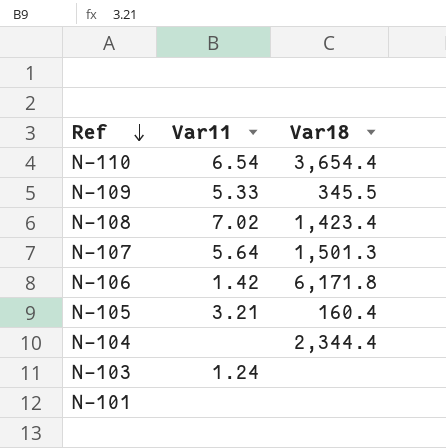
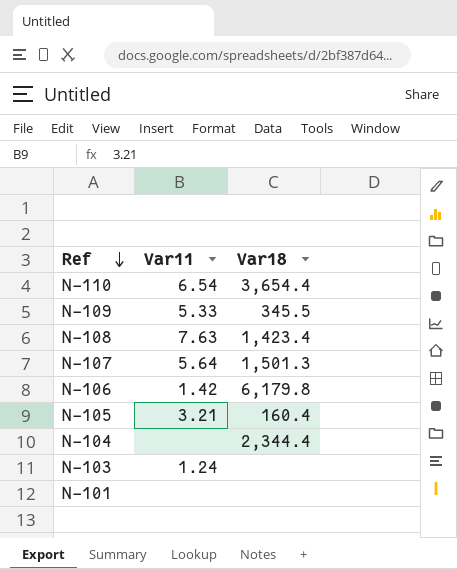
N-108 | Var11: 7.02 -> 7.63
N-106 | Var18: 6,171.8 -> 6,179.8

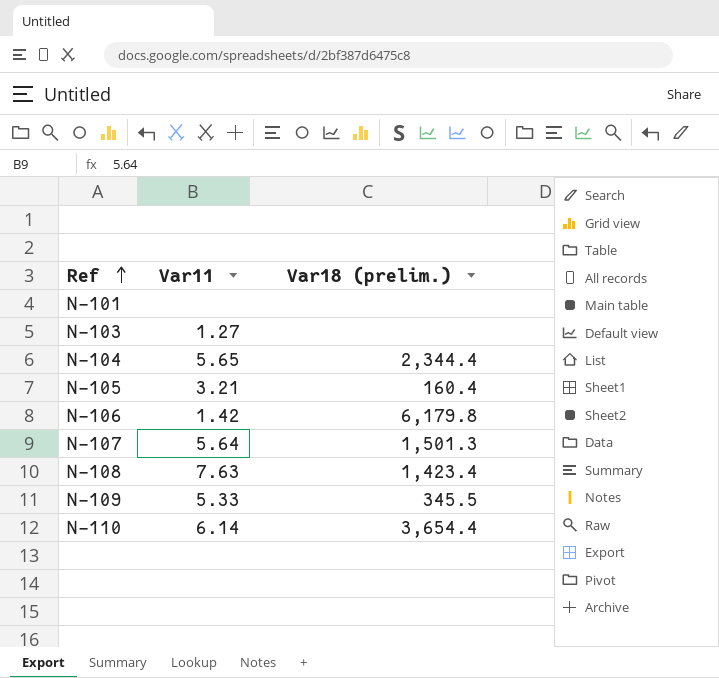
row order: Ref descending -> Ref ascending
column name: Var18 -> Var18 (prelim.)
N-103 | Var11: 1.24 -> 1.27
N-104 | Var11: none -> 5.65
N-110 | Var11: 6.54 -> 6.14

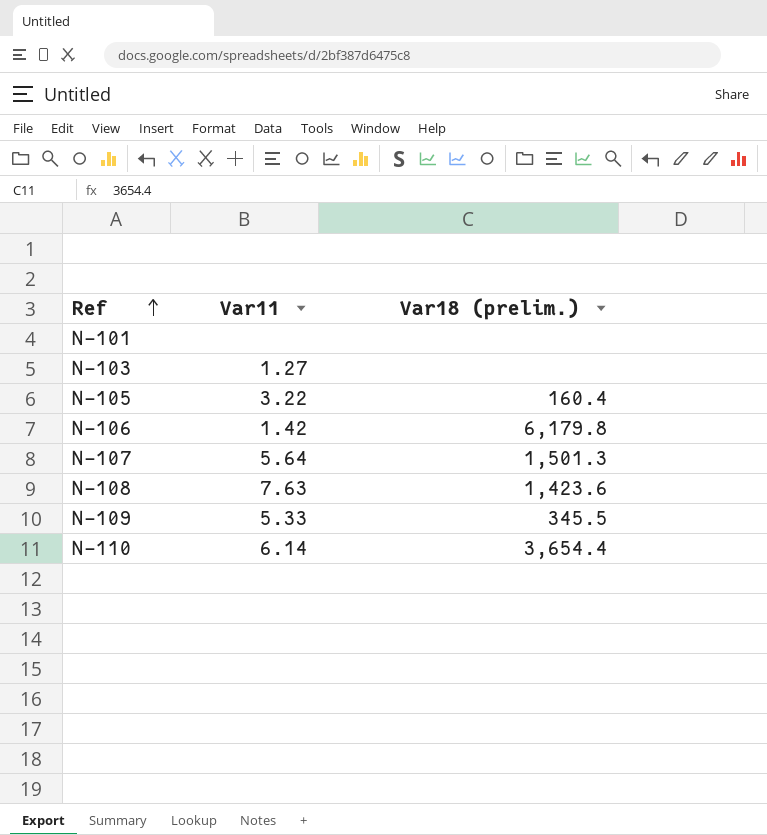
row N-104: 5.65 | 2,344.4 -> none
N-105 | Var11: 3.21 -> 3.22
N-108 | Var18 (prelim.): 1,423.4 -> 1,423.6

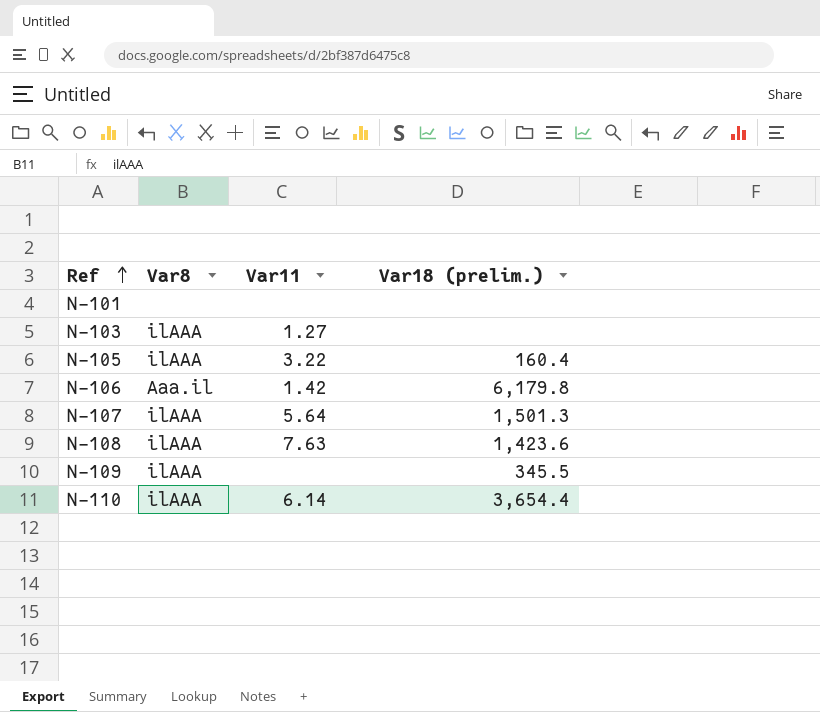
column Var8 | position: none -> 2
N-109 | Var11: 5.33 -> none

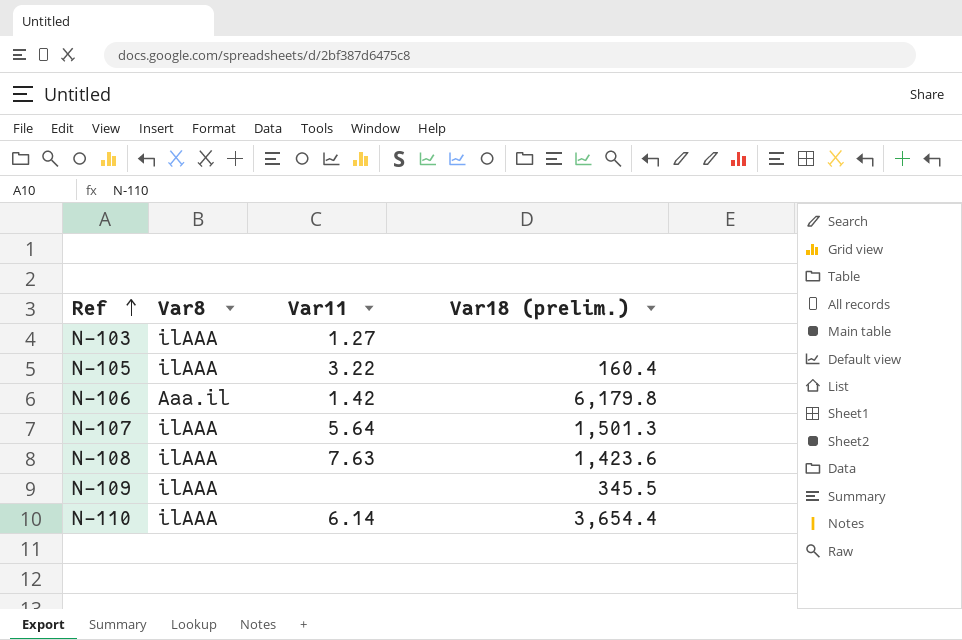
row N-101: none | none | none -> none

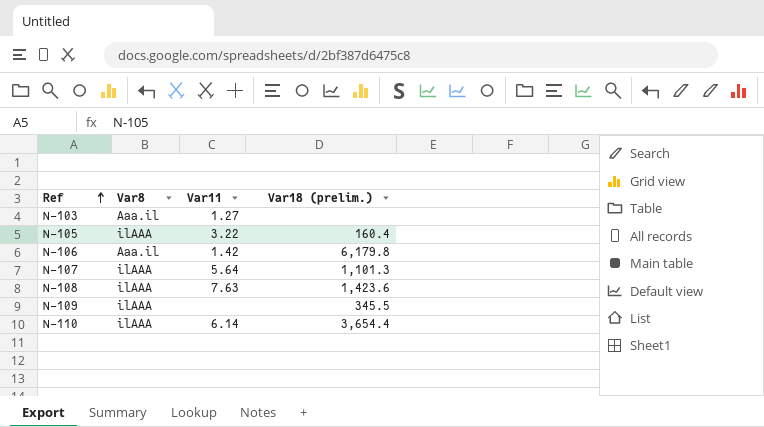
N-103 | Var8: ilAAA -> Aaa.il
N-107 | Var18 (prelim.): 1,501.3 -> 1,101.3

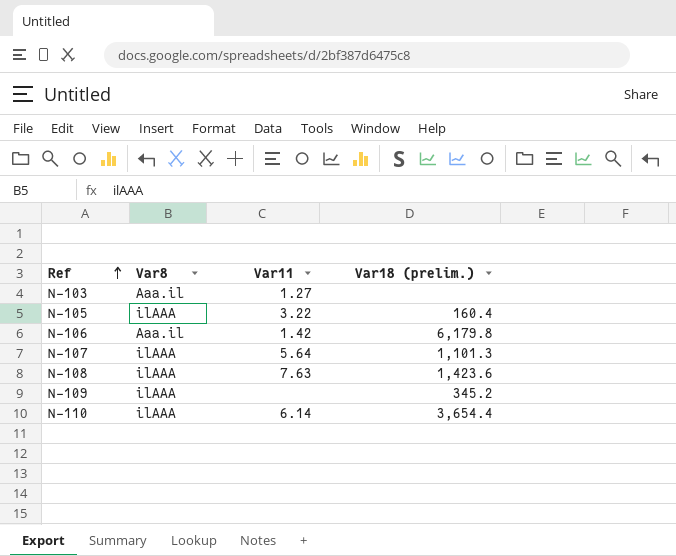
N-109 | Var18 (prelim.): 345.5 -> 345.2

